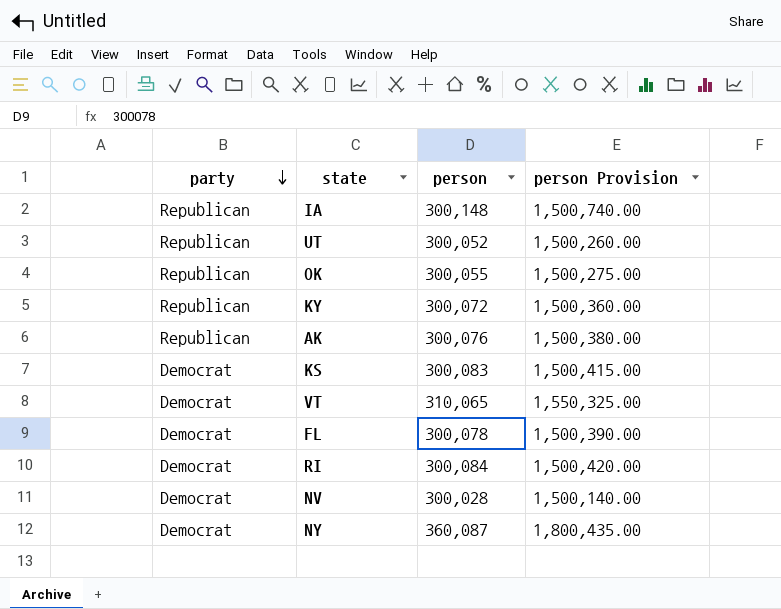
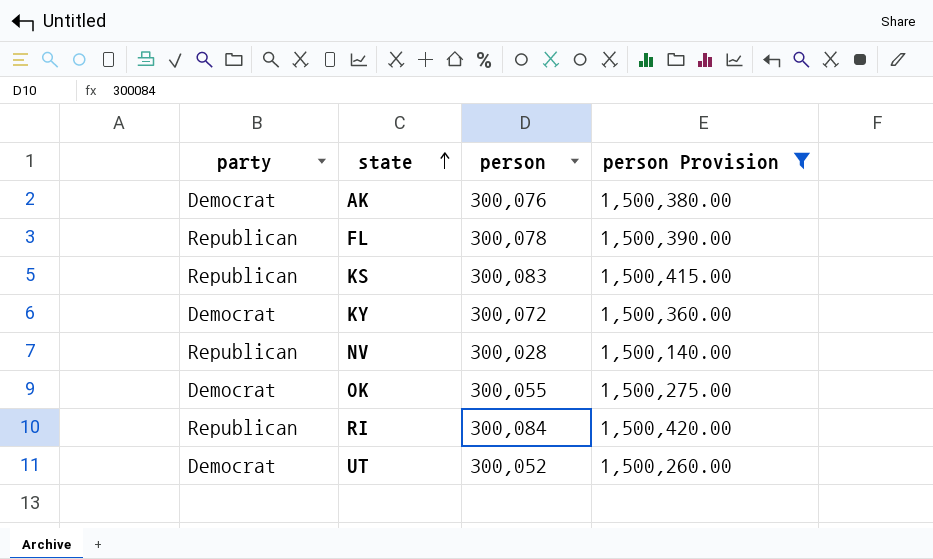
filter: none -> person Provision <= 1,500,420.00
row order: party descending -> state ascending
AK | party: Republican -> Democrat
FL | party: Democrat -> Republican
KS | party: Democrat -> Republican
KY | party: Republican -> Democrat
NV | party: Democrat -> Republican
OK | party: Republican -> Democrat
RI | party: Democrat -> Republican
UT | party: Republican -> Democrat

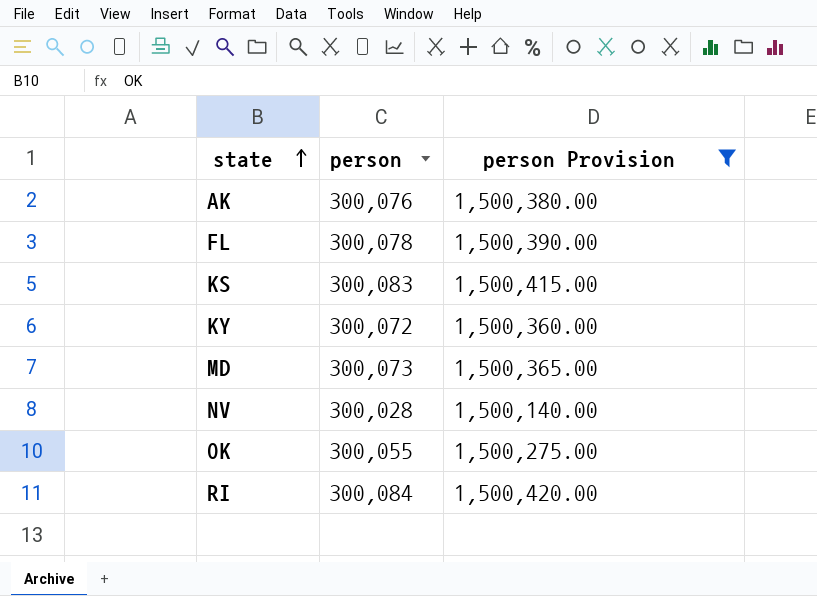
column party | position: 1 -> none
row UT: Democrat | 300,052 | 1,500,260.00 -> none
row MD: none -> 300,073 | 1,500,365.00

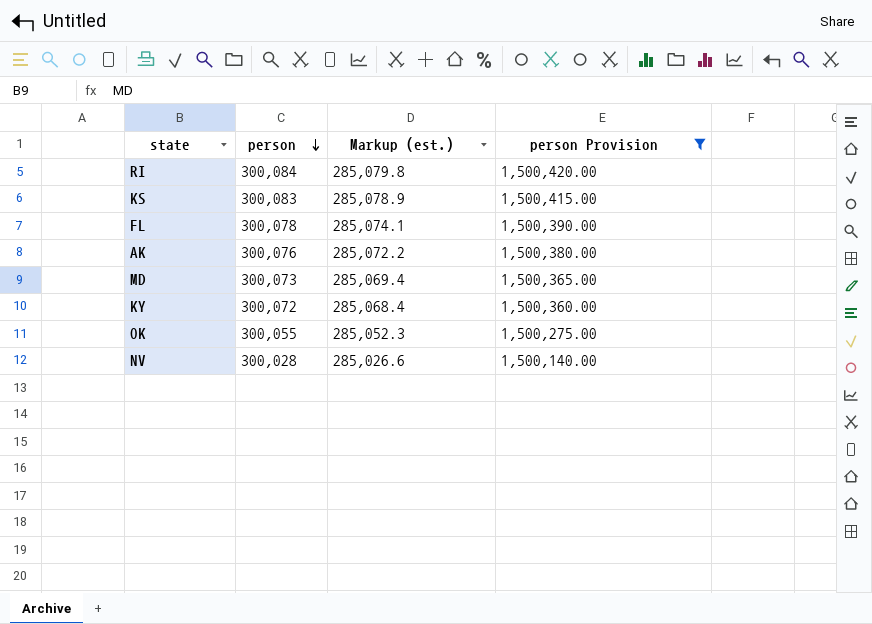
row order: state ascending -> person descending
column Markup (est.) | formula: none -> [person] * 0.95

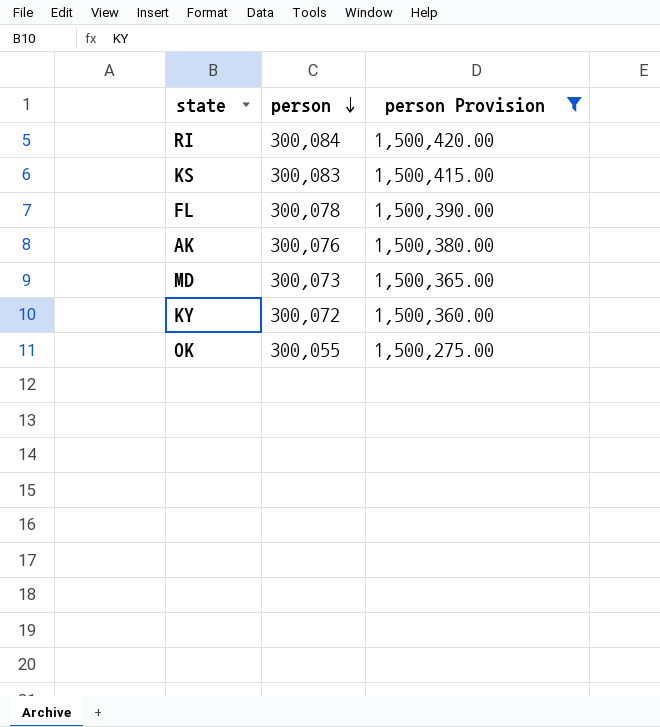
column Markup (est.) | formula: [person] * 0.95 -> none
row NV: 300,028 | 285,026.6 | 1,500,140.00 -> none

